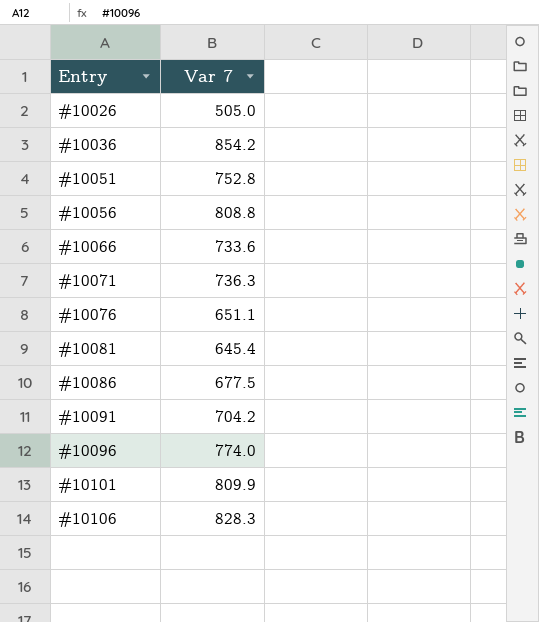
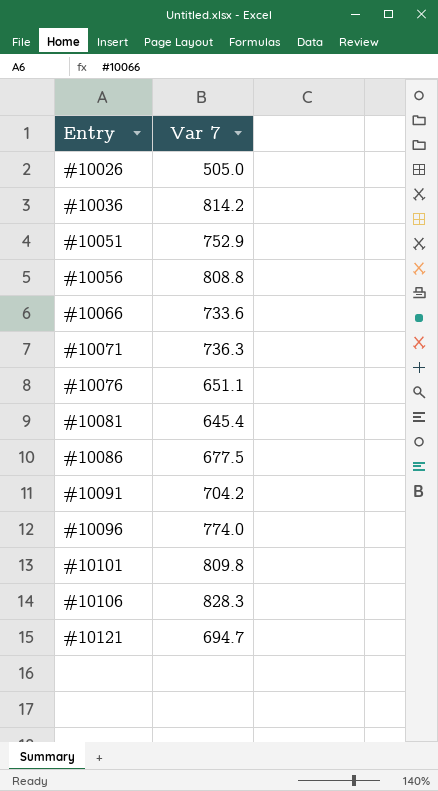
#10036 | Var 7: 854.2 -> 814.2
#10051 | Var 7: 752.8 -> 752.9
#10101 | Var 7: 809.9 -> 809.8
row #10121: none -> 694.7

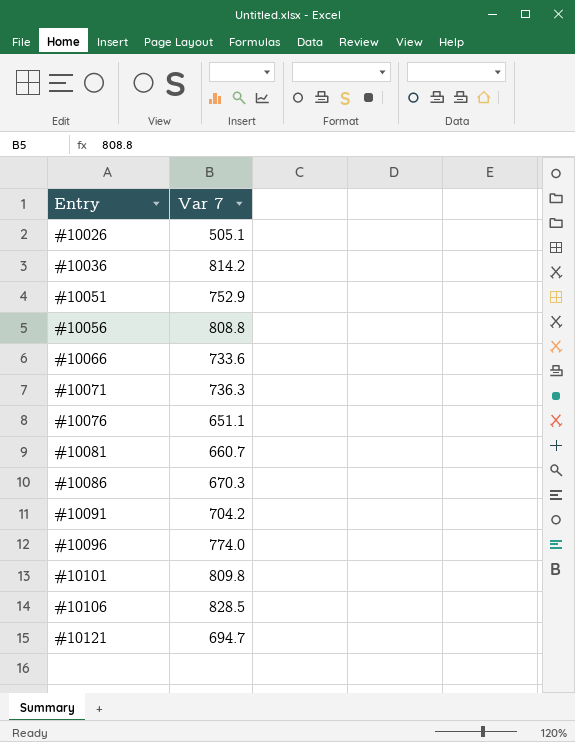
#10026 | Var 7: 505.0 -> 505.1
#10081 | Var 7: 645.4 -> 660.7
#10086 | Var 7: 677.5 -> 670.3
#10106 | Var 7: 828.3 -> 828.5

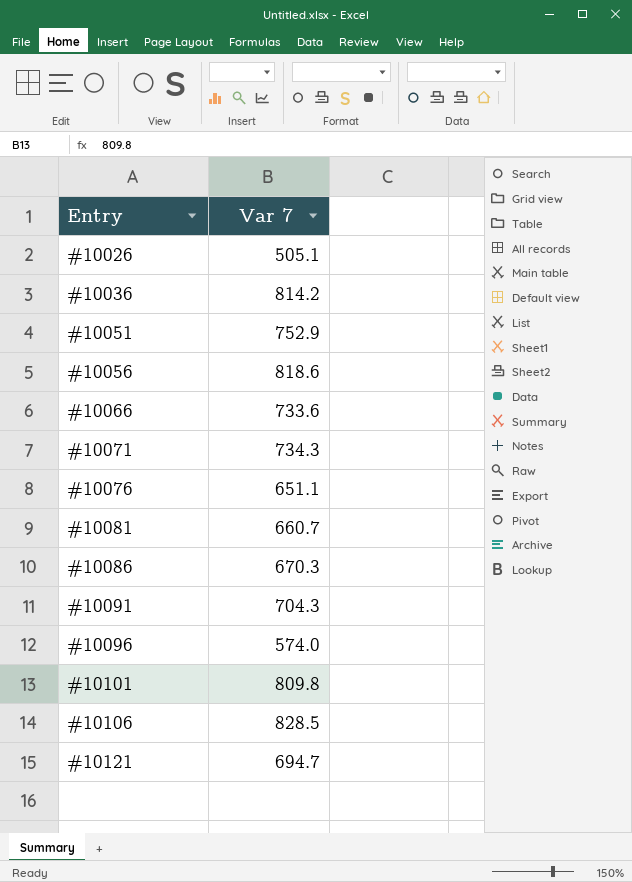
#10056 | Var 7: 808.8 -> 818.6
#10071 | Var 7: 736.3 -> 734.3
#10091 | Var 7: 704.2 -> 704.3
#10096 | Var 7: 774.0 -> 574.0

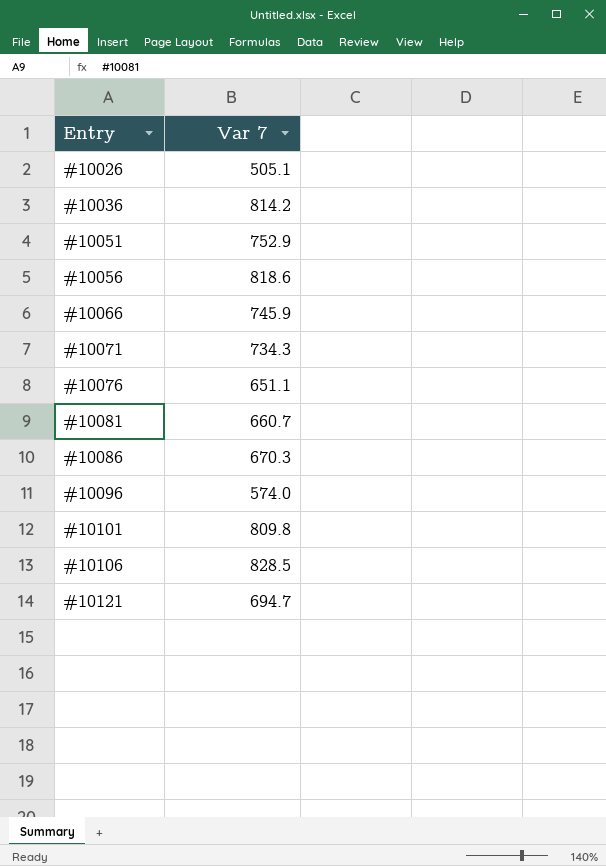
row #10091: 704.3 -> none
#10066 | Var 7: 733.6 -> 745.9

